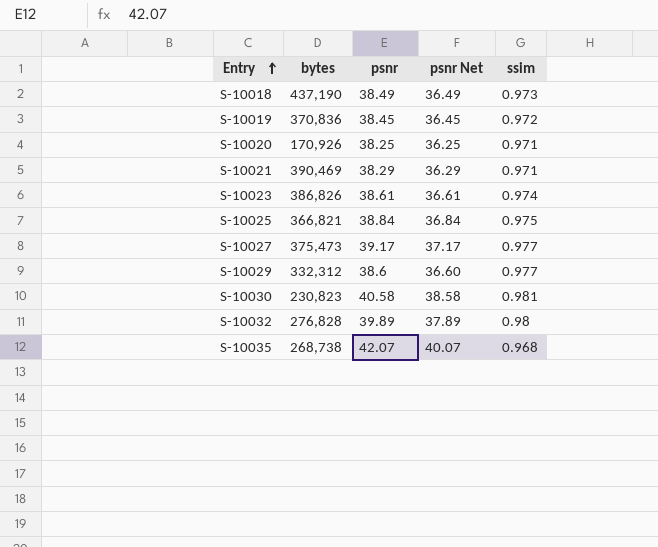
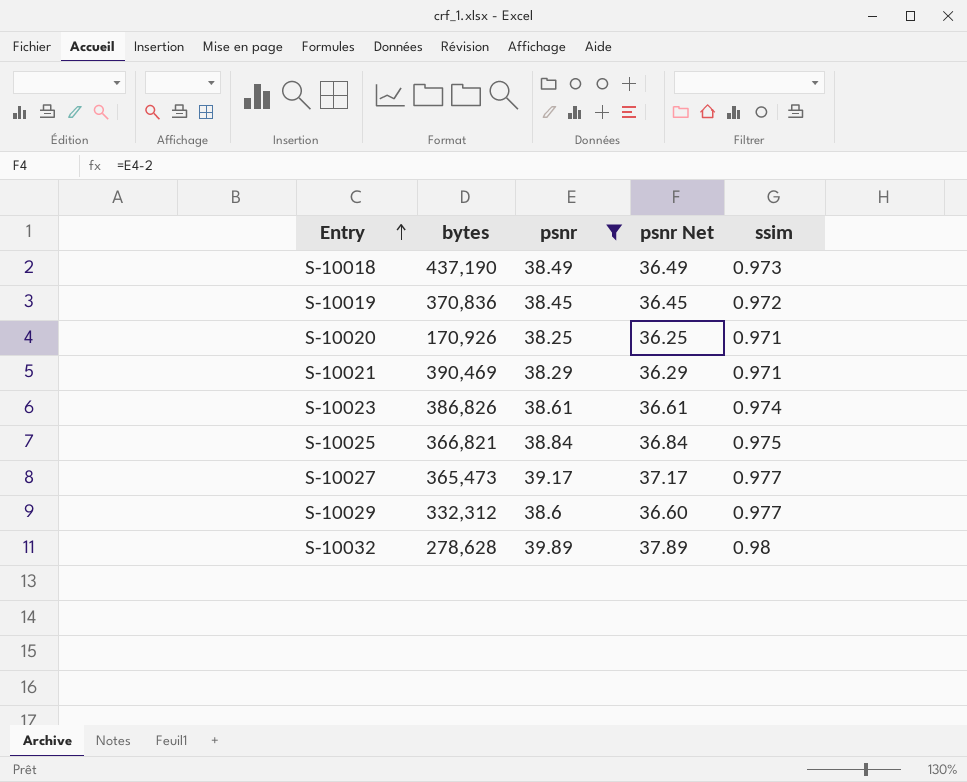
filter: none -> psnr <= 39.89
S-10027 | bytes: 375,473 -> 365,473
S-10032 | bytes: 276,828 -> 278,628

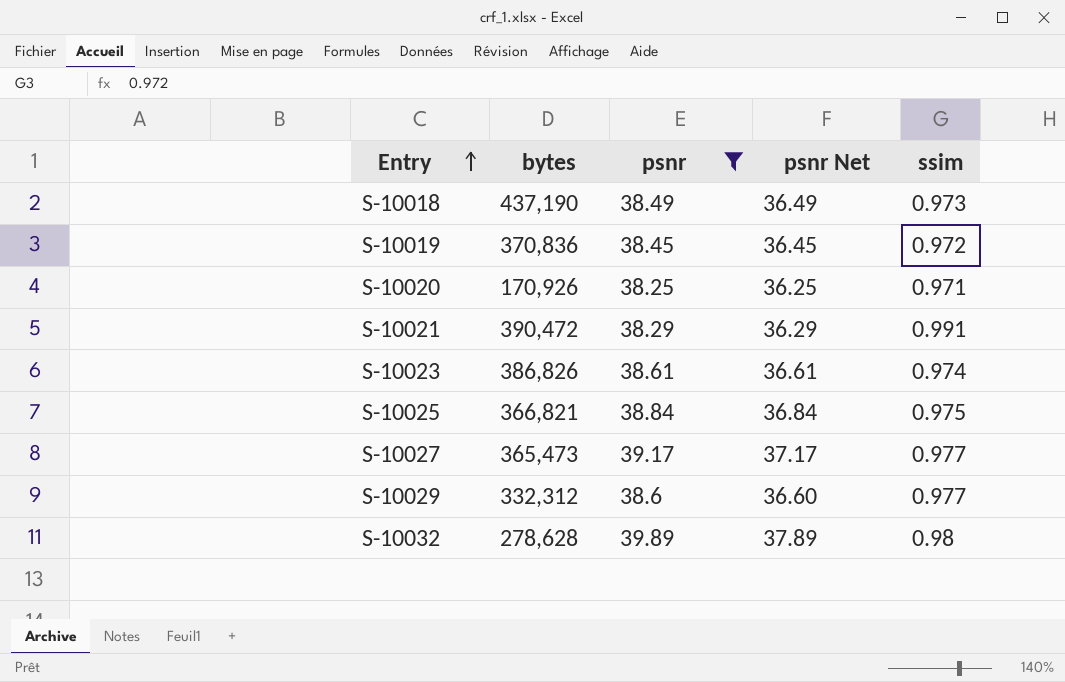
S-10021 | bytes: 390,469 -> 390,472
S-10021 | ssim: 0.971 -> 0.991

